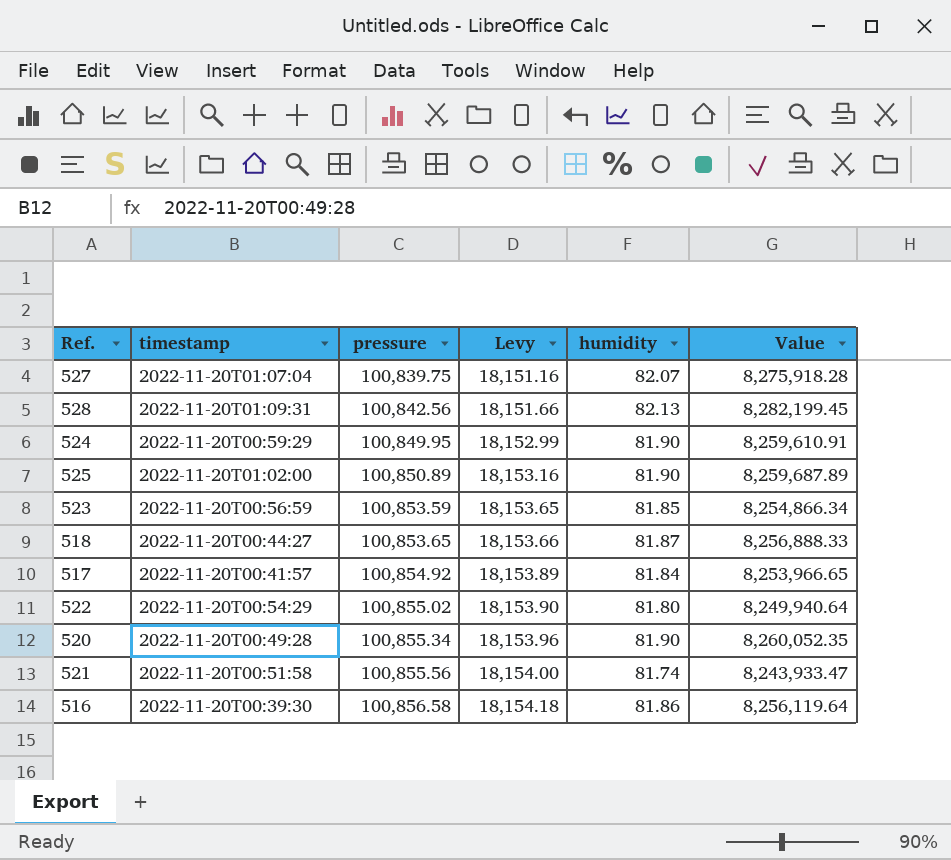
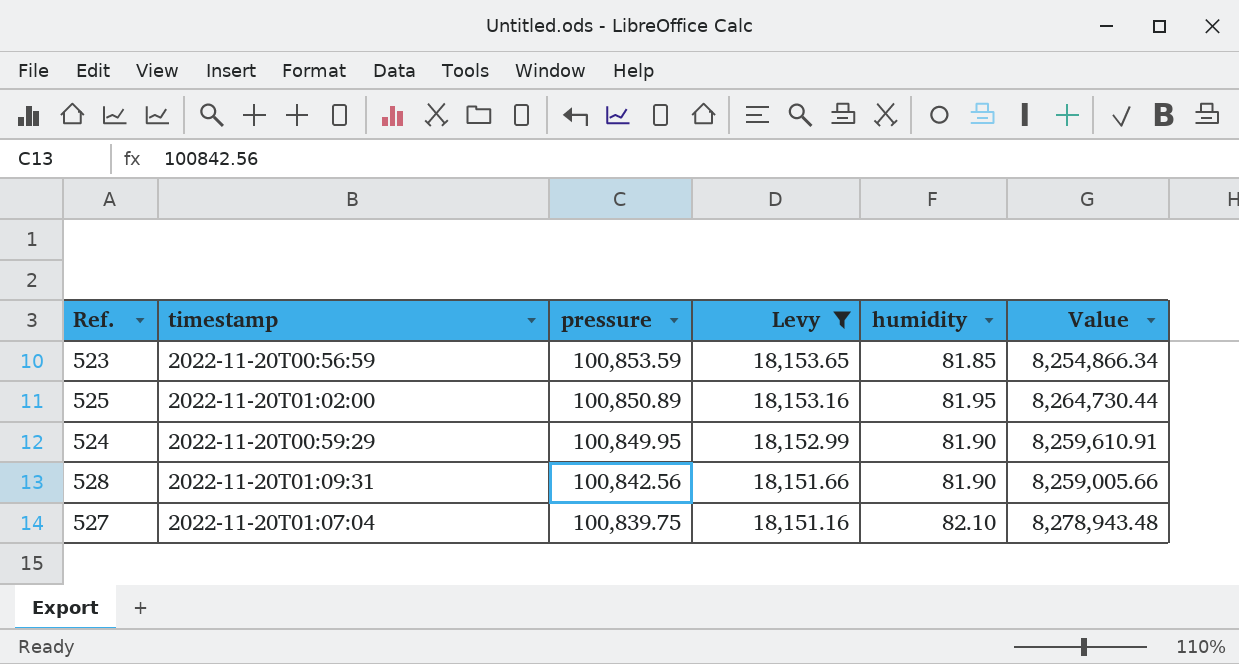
filter: none -> Levy <= 18,153.65
row order: pressure ascending -> pressure descending
525 | humidity: 81.90 -> 81.95
525 | Value: 8,259,687.89 -> 8,264,730.44
528 | humidity: 82.13 -> 81.90
528 | Value: 8,282,199.45 -> 8,259,005.66
527 | humidity: 82.07 -> 82.10
527 | Value: 8,275,918.28 -> 8,278,943.48

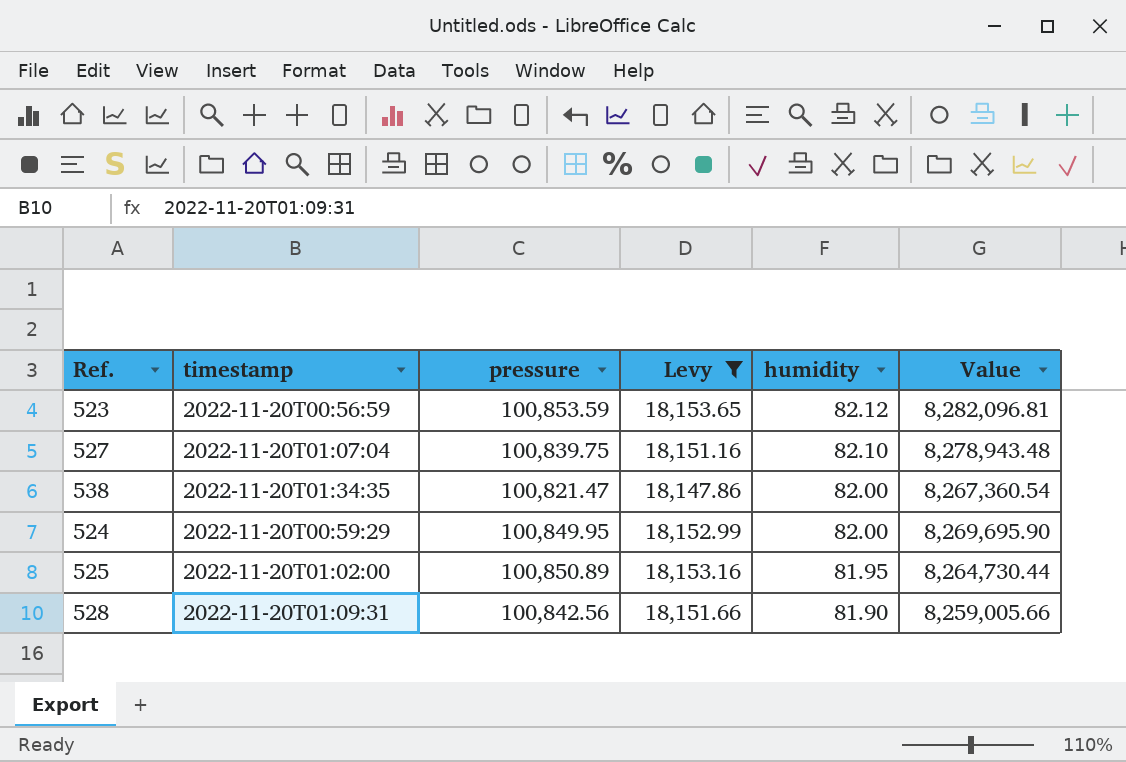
row order: pressure descending -> humidity descending
523 | humidity: 81.85 -> 82.12
523 | Value: 8,254,866.34 -> 8,282,096.81
row 538: none -> 2022-11-20T01:34:35 | 100,821.47 | 18,147.86 | 82.00 | 8,267,360.54
524 | humidity: 81.90 -> 82.00
524 | Value: 8,259,610.91 -> 8,269,695.90

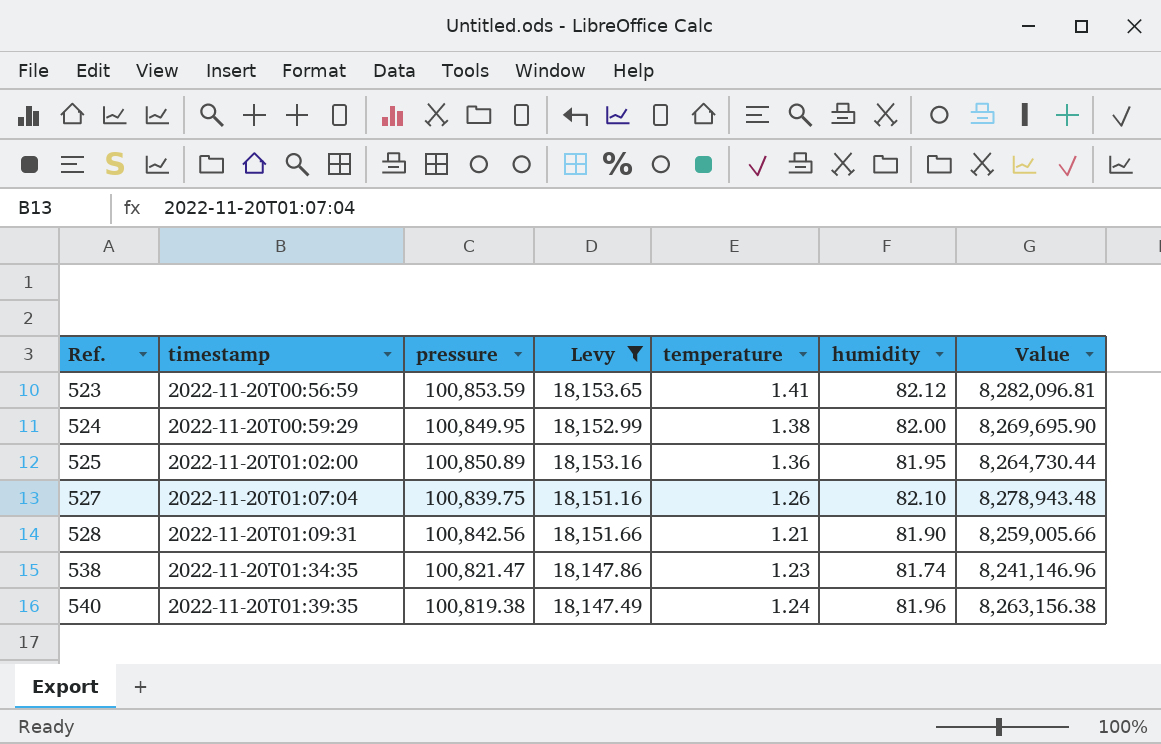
row order: humidity descending -> Ref. ascending
column temperature | position: none -> 5
538 | humidity: 82.00 -> 81.74
538 | Value: 8,267,360.54 -> 8,241,146.96
row 540: none -> 2022-11-20T01:39:35 | 100,819.38 | 18,147.49 | 1.24 | 81.96 | 8,263,156.38

